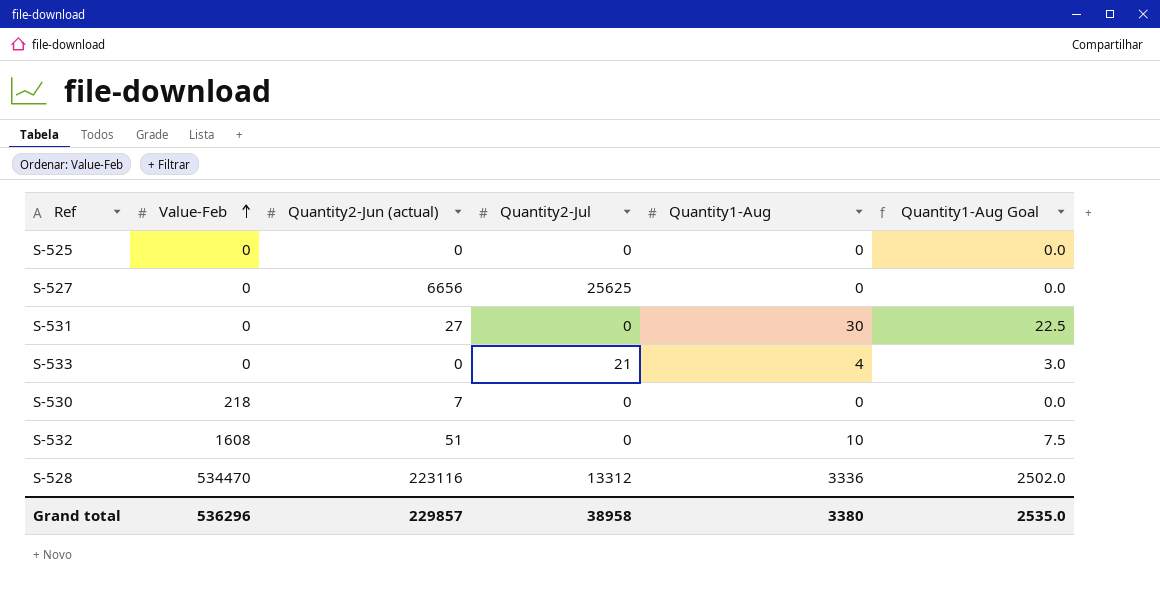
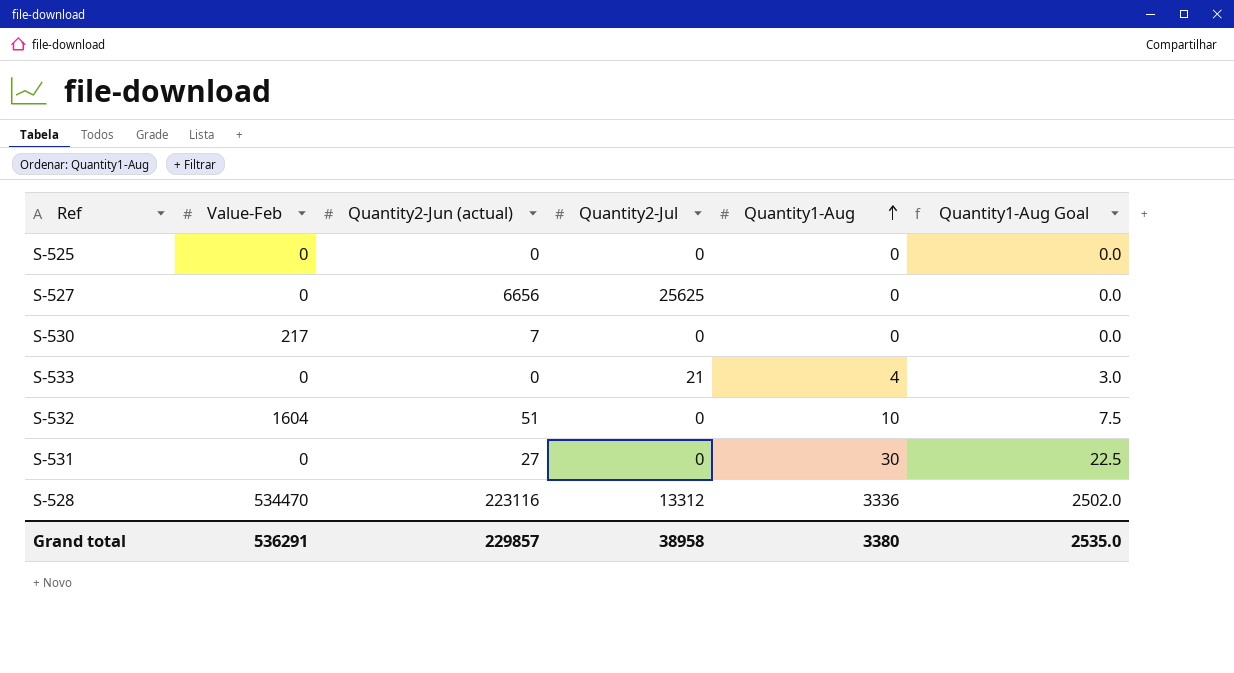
row order: Value-Feb ascending -> Quantity1-Aug ascending
S-530 | Value-Feb: 218 -> 217
S-532 | Value-Feb: 1608 -> 1604
Grand total | Value-Feb: 536296 -> 536291

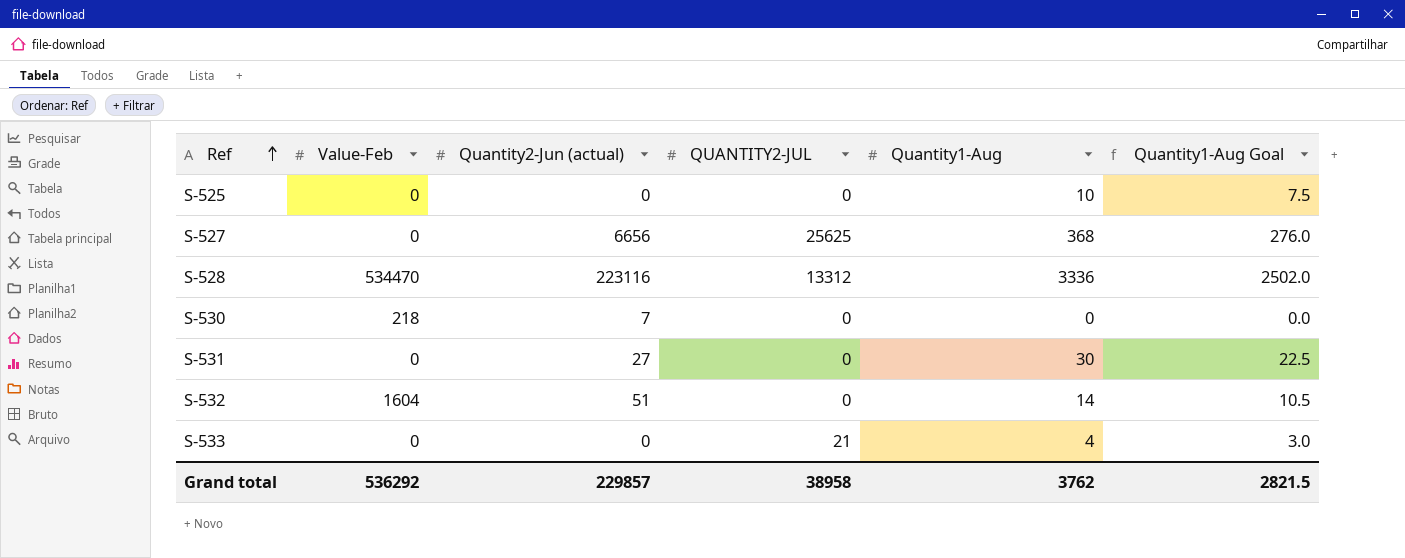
row order: Quantity1-Aug ascending -> Ref ascending
column name: Quantity2-Jul -> QUANTITY2-JUL
S-525 | Quantity1-Aug: 0 -> 10
S-525 | Quantity1-Aug Goal: 0.0 -> 7.5
S-527 | Quantity1-Aug: 0 -> 368
S-527 | Quantity1-Aug Goal: 0.0 -> 276.0
S-530 | Value-Feb: 217 -> 218
S-532 | Quantity1-Aug: 10 -> 14
S-532 | Quantity1-Aug Goal: 7.5 -> 10.5
Grand total | Value-Feb: 536291 -> 536292
Grand total | Quantity1-Aug: 3380 -> 3762
Grand total | Quantity1-Aug Goal: 2535.0 -> 2821.5

